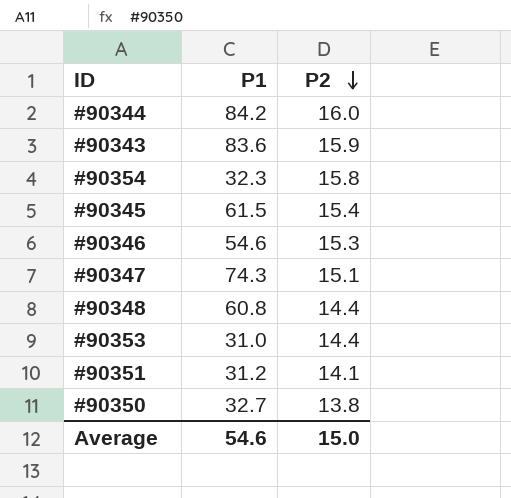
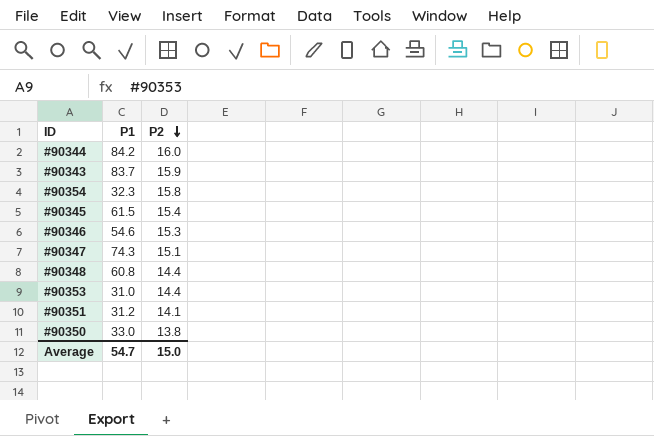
#90343 | P1: 83.6 -> 83.7
#90350 | P1: 32.7 -> 33.0
Average | P1: 54.6 -> 54.7

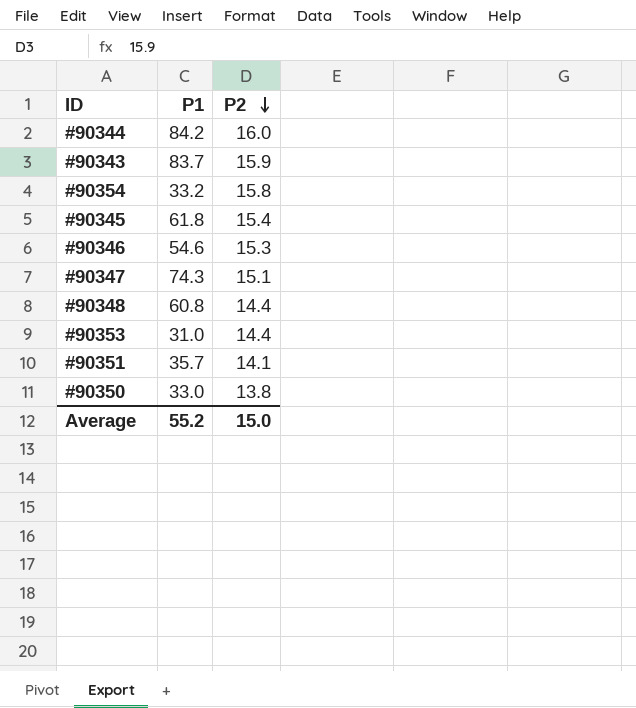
#90354 | P1: 32.3 -> 33.2
#90345 | P1: 61.5 -> 61.8
#90351 | P1: 31.2 -> 35.7
Average | P1: 54.7 -> 55.2

